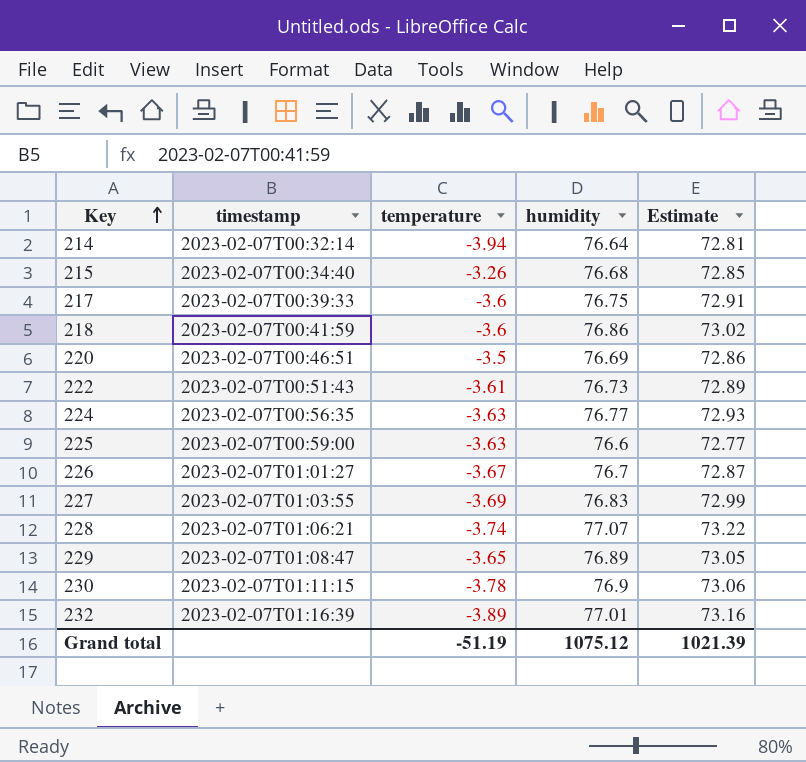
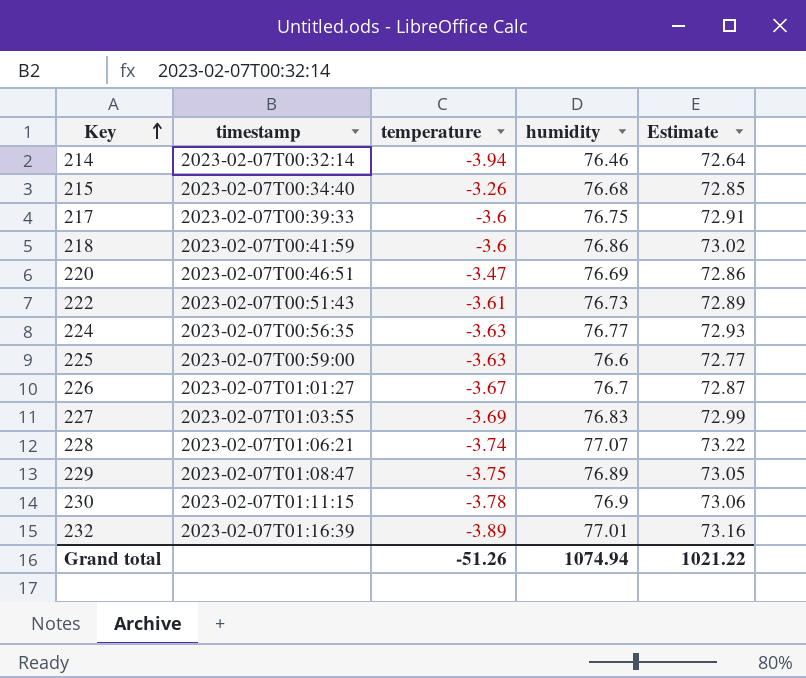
214 | humidity: 76.64 -> 76.46
214 | Estimate: 72.81 -> 72.64
220 | temperature: -3.5 -> -3.47
229 | temperature: -3.65 -> -3.75
Grand total | temperature: -51.19 -> -51.26
Grand total | humidity: 1075.12 -> 1074.94
Grand total | Estimate: 1021.39 -> 1021.22

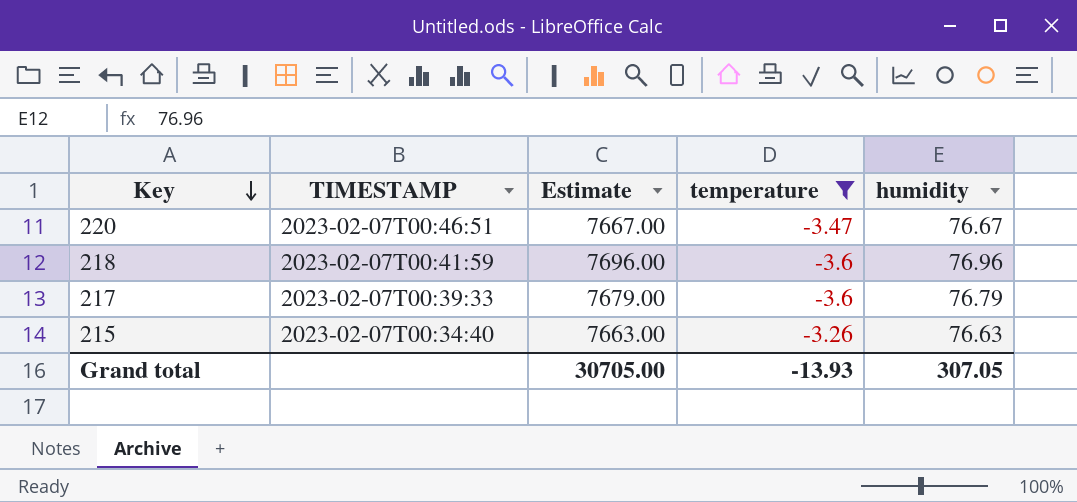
filter: none -> temperature >= -3.6
row order: Key ascending -> Key descending
column name: timestamp -> TIMESTAMP
column Estimate | formula: [humidity] * 0.95 -> [humidity] * 100
column Estimate | position: 5 -> 3
220 | humidity: 76.69 -> 76.67
218 | humidity: 76.86 -> 76.96
217 | humidity: 76.75 -> 76.79
215 | humidity: 76.68 -> 76.63
Grand total | Estimate: 1021.22 -> 30705.00
Grand total | temperature: -51.26 -> -13.93
Grand total | humidity: 1074.94 -> 307.05

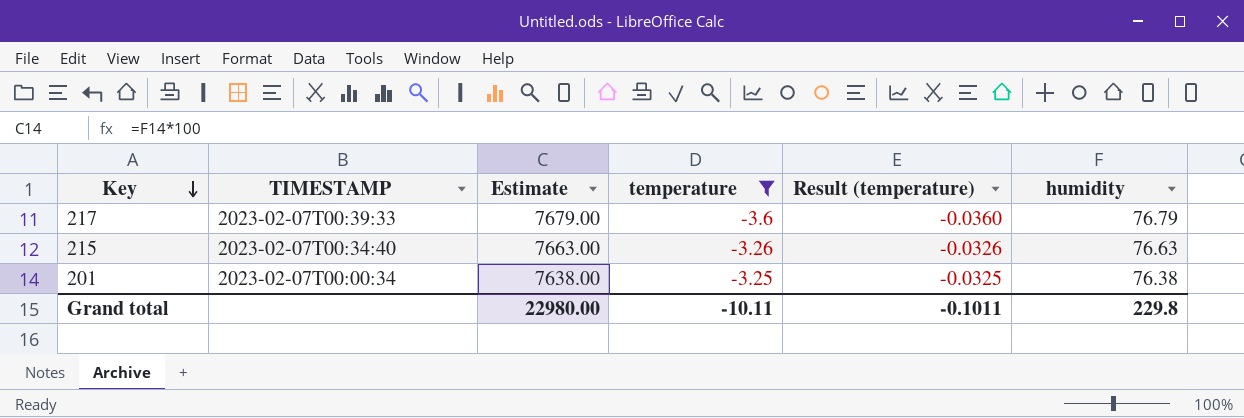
column Result (temperature) | formula: none -> [temperature] * 0.01
row 220: 2023-02-07T00:46:51 | 7667.00 | -3.47 | 76.67 -> none
row 218: 2023-02-07T00:41:59 | 7696.00 | -3.6 | 76.96 -> none
row 201: none -> 2023-02-07T00:00:34 | 7638.00 | -3.25 | -0.0325 | 76.38
Grand total | Estimate: 30705.00 -> 22980.00
Grand total | temperature: -13.93 -> -10.11
Grand total | humidity: 307.05 -> 229.8

